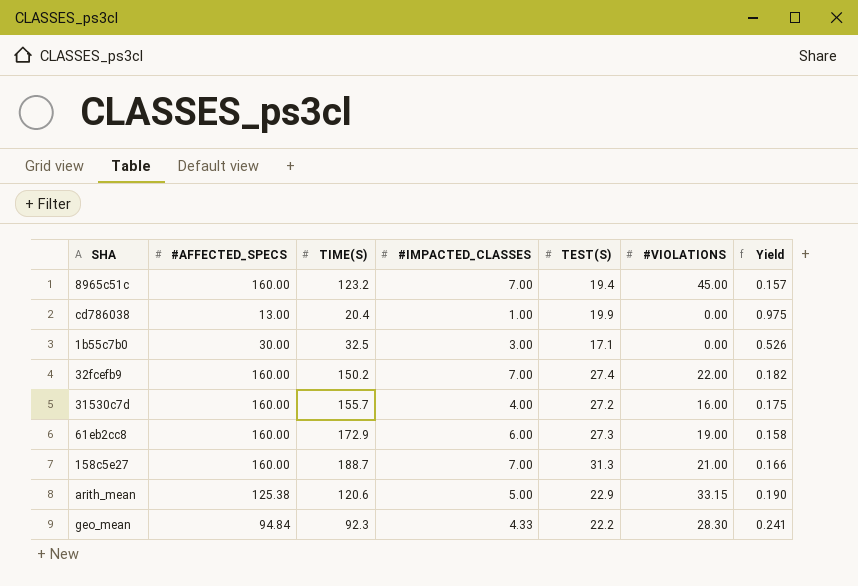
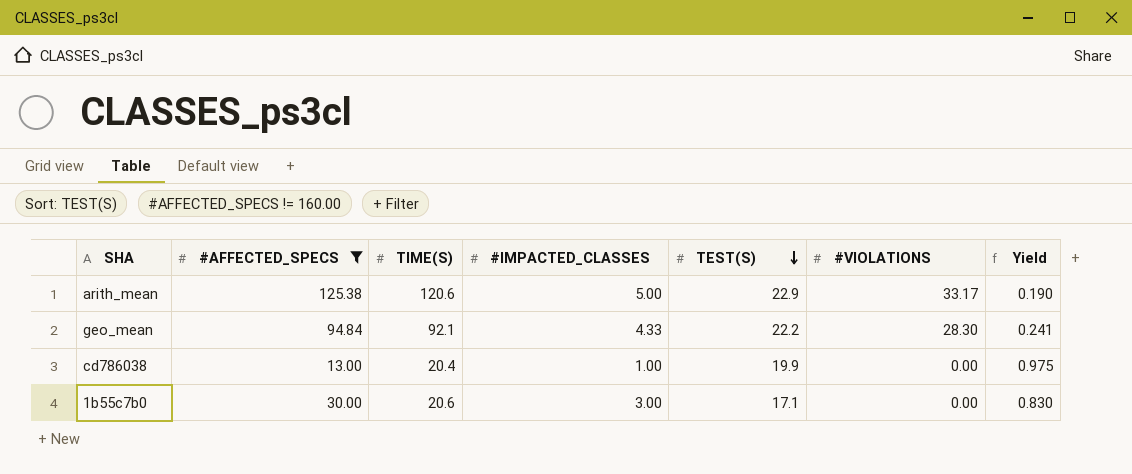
filter: none -> #AFFECTED_SPECS != 160.00
row order: none -> TEST(S) descending
arith_mean | #VIOLATIONS: 33.15 -> 33.17
geo_mean | TIME(S): 92.3 -> 92.1
1b55c7b0 | TIME(S): 32.5 -> 20.6
1b55c7b0 | Yield: 0.526 -> 0.830

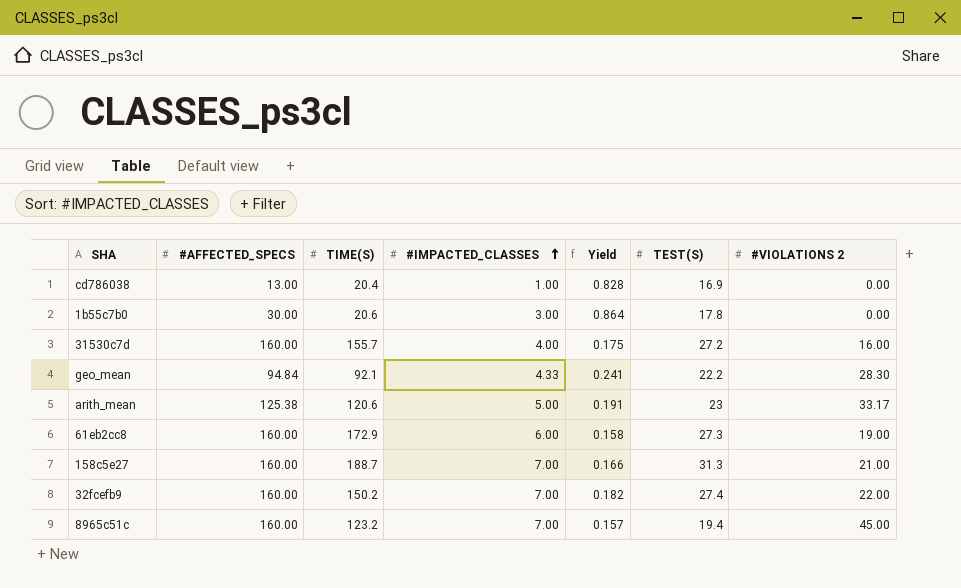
filter: #AFFECTED_SPECS != 160.00 -> none
row order: TEST(S) descending -> #IMPACTED_CLASSES ascending
column Yield | position: 7 -> 5
column name: #VIOLATIONS -> #VIOLATIONS 2
cd786038 | Yield: 0.975 -> 0.828
cd786038 | TEST(S): 19.9 -> 16.9
1b55c7b0 | Yield: 0.830 -> 0.864
1b55c7b0 | TEST(S): 17.1 -> 17.8
arith_mean | Yield: 0.190 -> 0.191
arith_mean | TEST(S): 22.9 -> 23

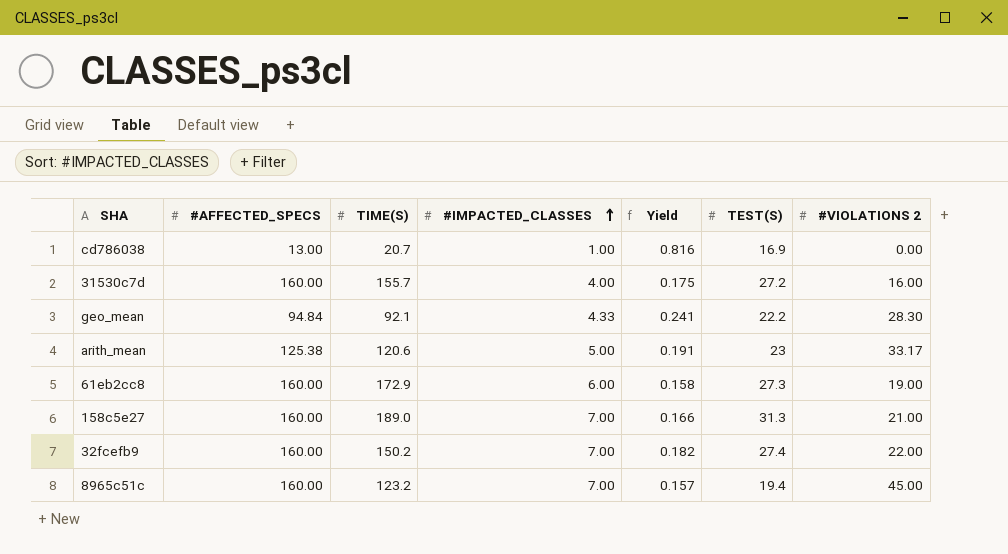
row 1b55c7b0: 30.00 | 20.6 | 3.00 | 0.864 | 17.8 | 0.00 -> none
cd786038 | TIME(S): 20.4 -> 20.7
cd786038 | Yield: 0.828 -> 0.816
158c5e27 | TIME(S): 188.7 -> 189.0

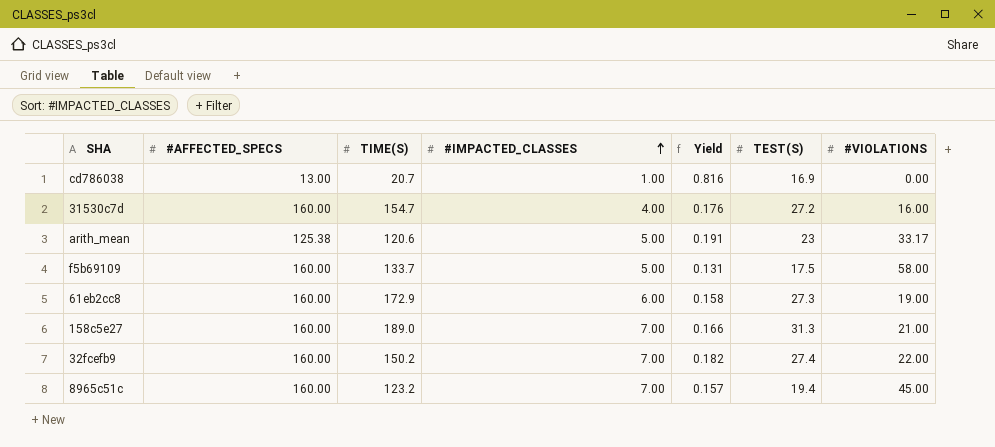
column name: #VIOLATIONS 2 -> #VIOLATIONS
row geo_mean: 94.84 | 92.1 | 4.33 | 0.241 | 22.2 | 28.30 -> none
31530c7d | TIME(S): 155.7 -> 154.7
31530c7d | Yield: 0.175 -> 0.176
row f5b69109: none -> 160.00 | 133.7 | 5.00 | 0.131 | 17.5 | 58.00

